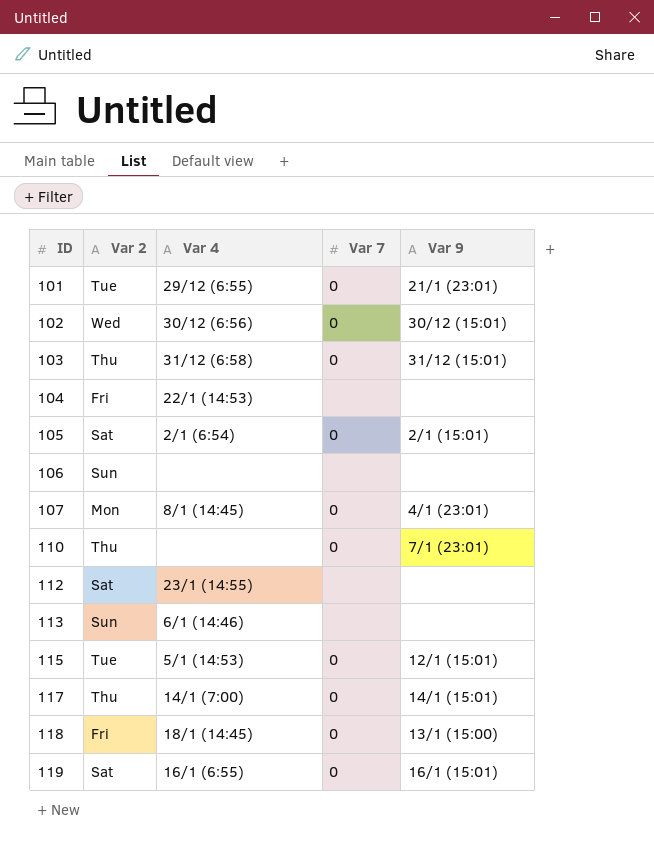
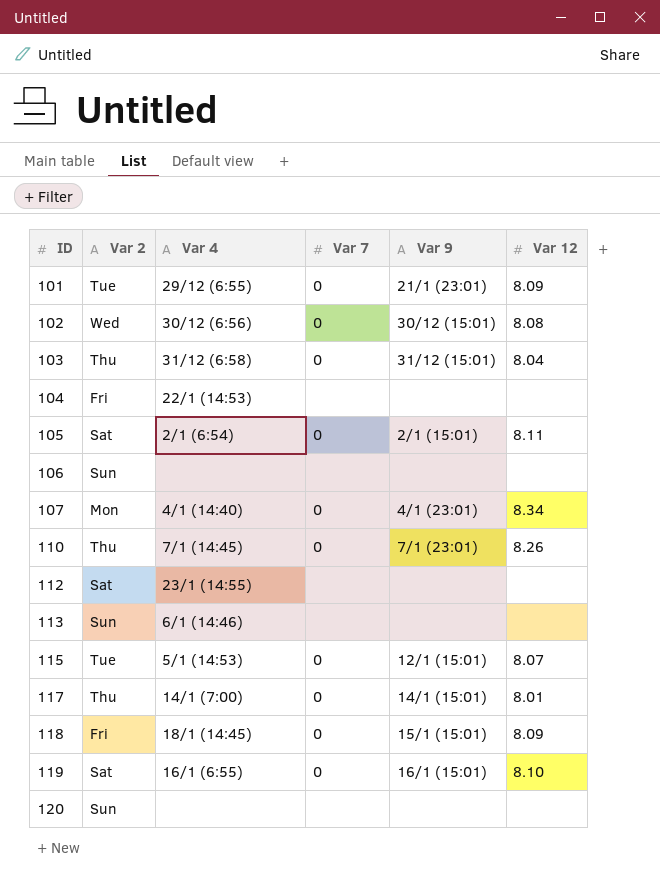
column Var 12 | position: none -> 6
107 | Var 4: 8/1 (14:45) -> 4/1 (14:40)
110 | Var 4: none -> 7/1 (14:45)
118 | Var 9: 13/1 (15:00) -> 15/1 (15:01)
row 120: none -> Sun | none | none | none | none

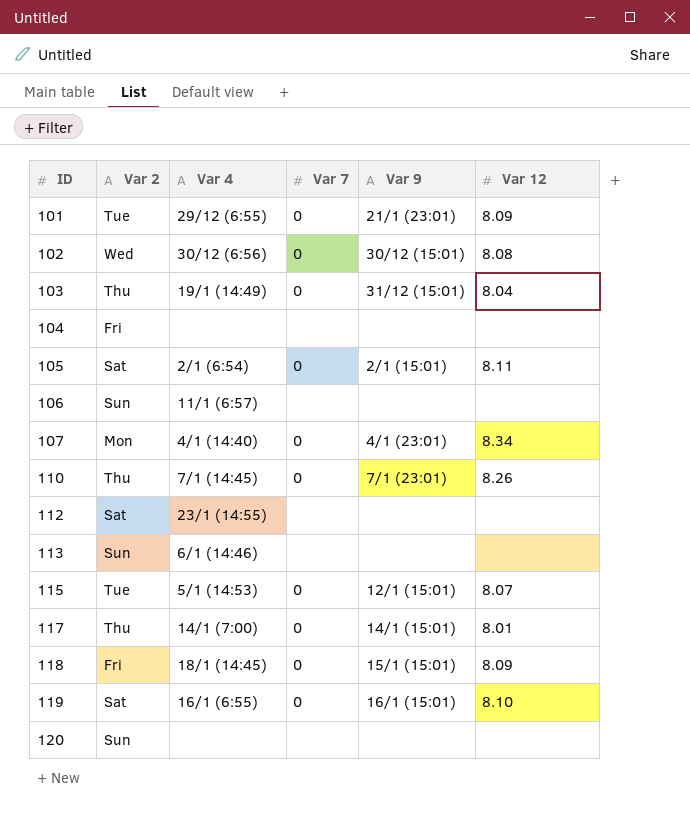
103 | Var 4: 31/12 (6:58) -> 19/1 (14:49)
104 | Var 4: 22/1 (14:53) -> none
106 | Var 4: none -> 11/1 (6:57)

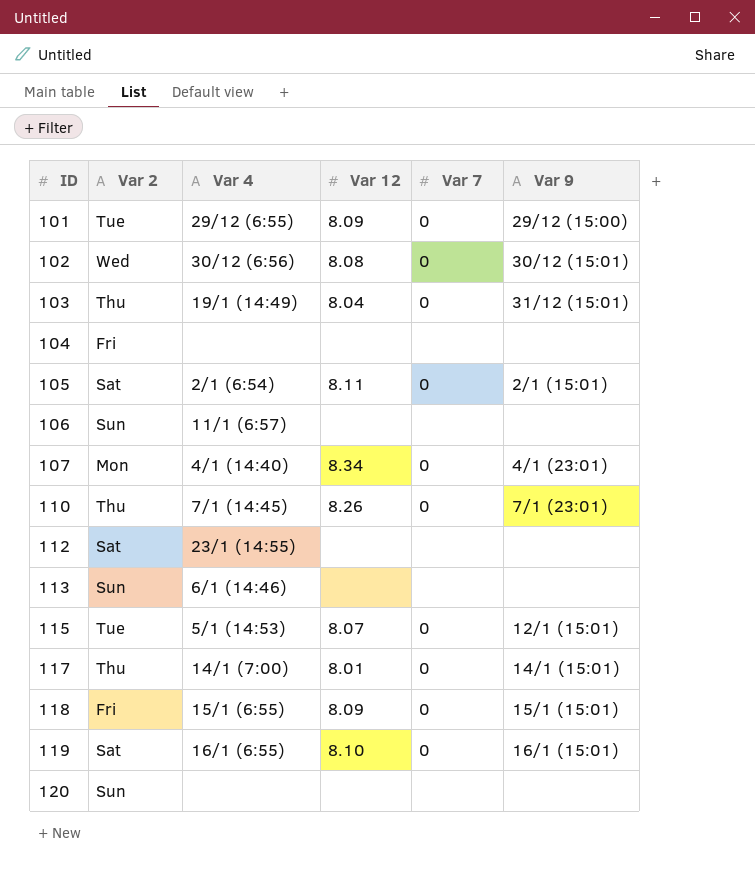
column Var 12 | position: 6 -> 4
101 | Var 9: 21/1 (23:01) -> 29/12 (15:00)
118 | Var 4: 18/1 (14:45) -> 15/1 (6:55)

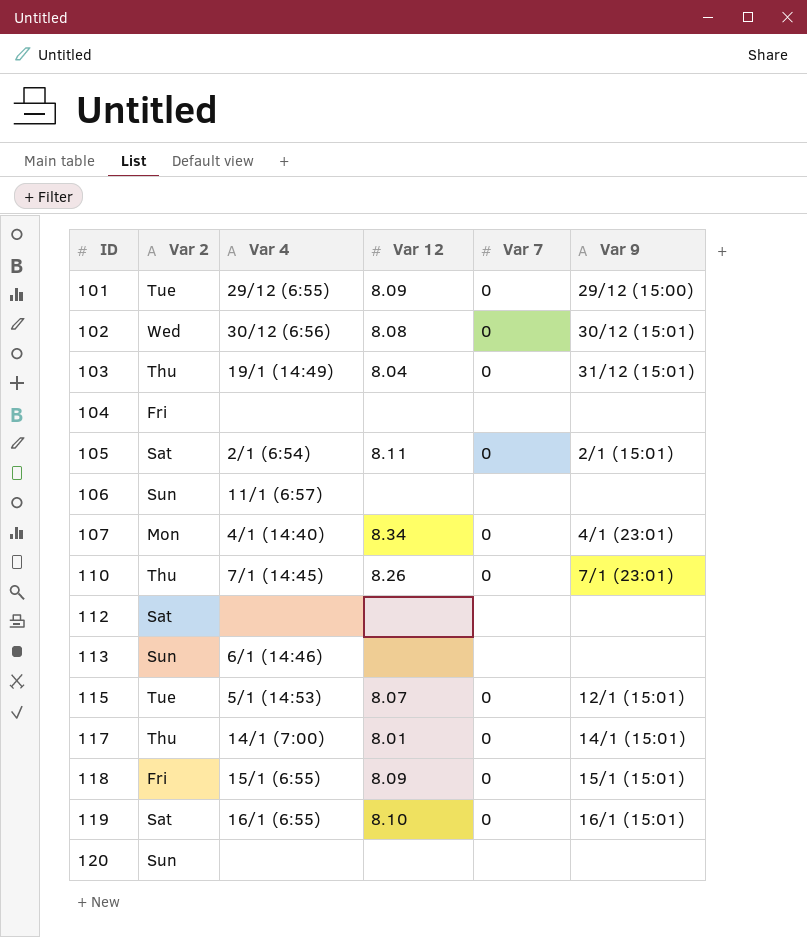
112 | Var 4: 23/1 (14:55) -> none

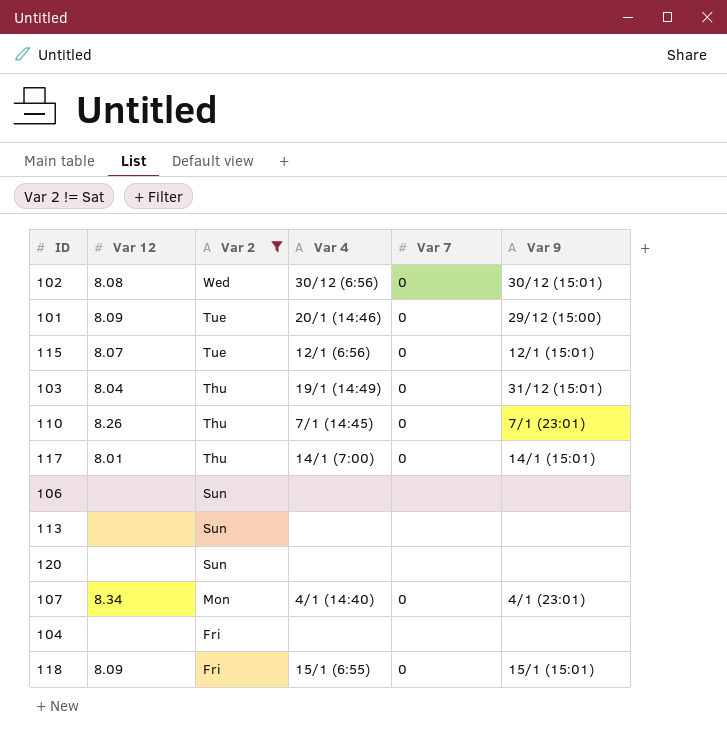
filter: none -> Var 2 != Sat
row order: ID ascending -> Var 2 descending
column Var 12 | position: 4 -> 2
101 | Var 4: 29/12 (6:55) -> 20/1 (14:46)
115 | Var 4: 5/1 (14:53) -> 12/1 (6:56)
106 | Var 4: 11/1 (6:57) -> none
113 | Var 4: 6/1 (14:46) -> none

